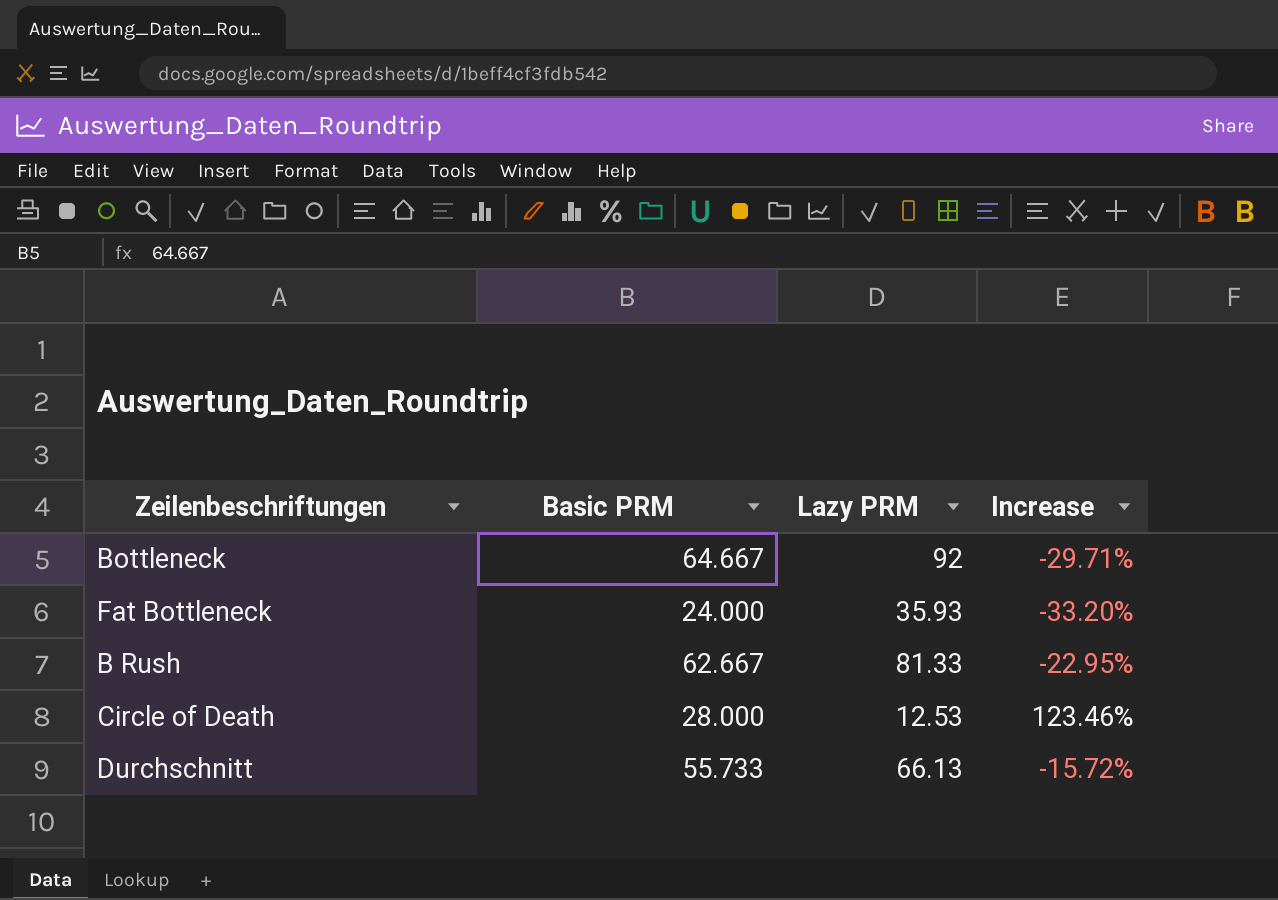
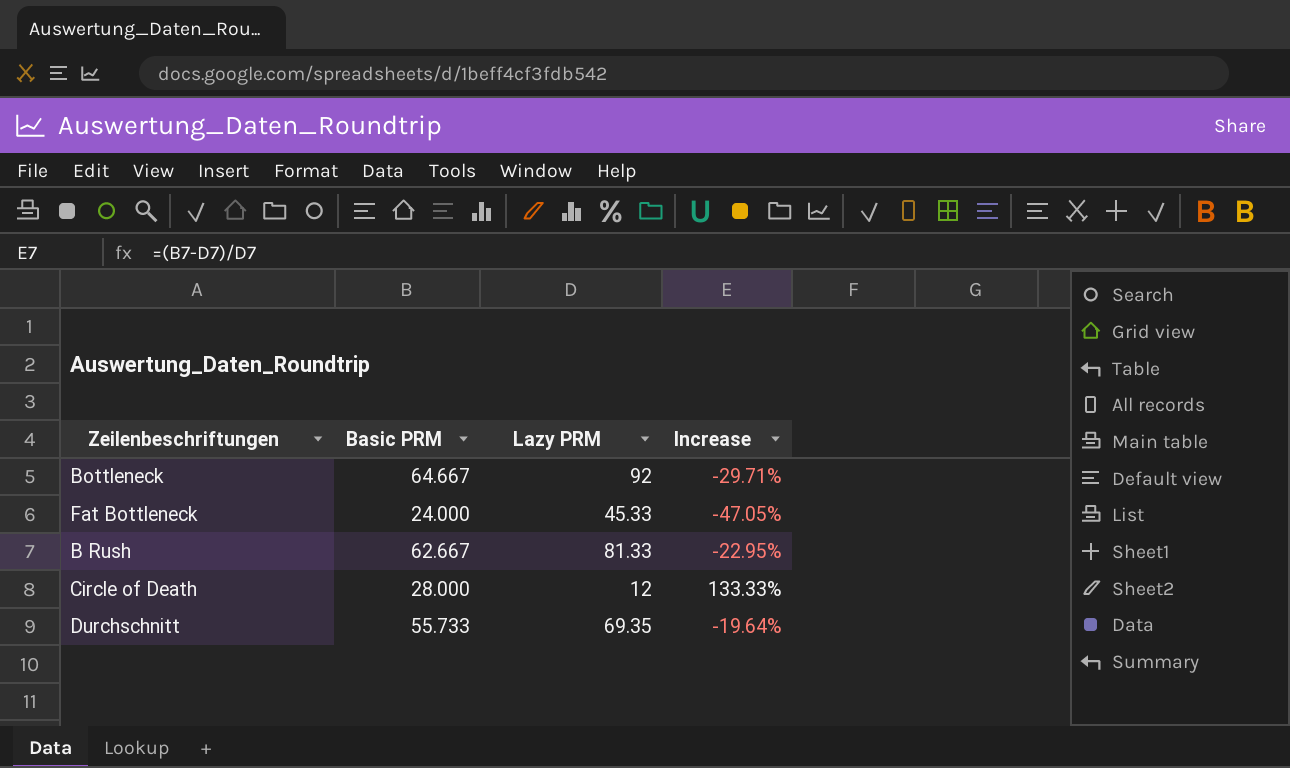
Fat Bottleneck | Lazy PRM: 35.93 -> 45.33
Fat Bottleneck | Increase: -33.20% -> -47.05%
Circle of Death | Lazy PRM: 12.53 -> 12
Circle of Death | Increase: 123.46% -> 133.33%
Durchschnitt | Lazy PRM: 66.13 -> 69.35
Durchschnitt | Increase: -15.72% -> -19.64%

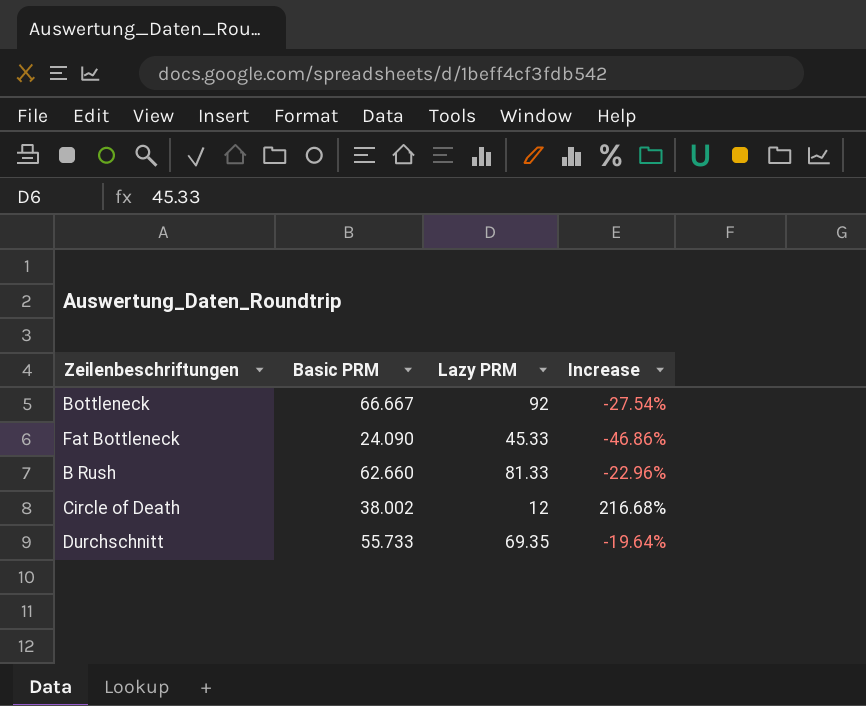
Bottleneck | Basic PRM: 64.667 -> 66.667
Bottleneck | Increase: -29.71% -> -27.54%
Fat Bottleneck | Basic PRM: 24.000 -> 24.090
Fat Bottleneck | Increase: -47.05% -> -46.86%
B Rush | Basic PRM: 62.667 -> 62.660
B Rush | Increase: -22.95% -> -22.96%
Circle of Death | Basic PRM: 28.000 -> 38.002
Circle of Death | Increase: 133.33% -> 216.68%

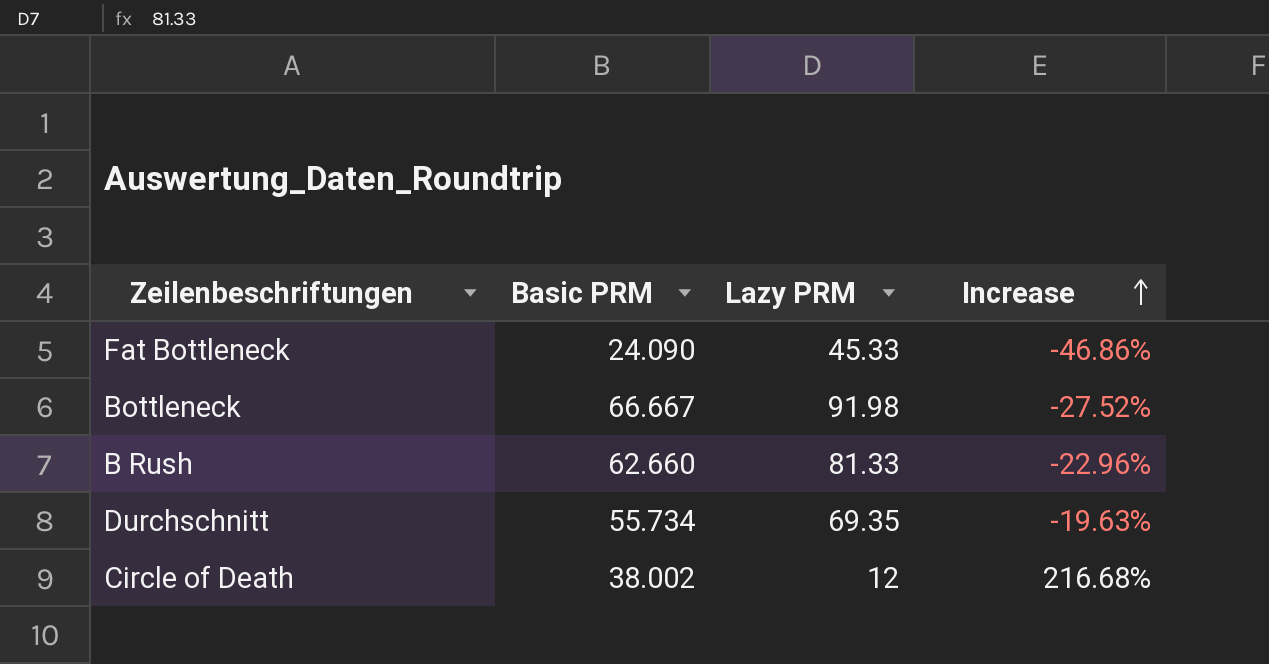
row order: none -> Increase ascending
Bottleneck | Lazy PRM: 92 -> 91.98
Bottleneck | Increase: -27.54% -> -27.52%
Durchschnitt | Basic PRM: 55.733 -> 55.734
Durchschnitt | Increase: -19.64% -> -19.63%

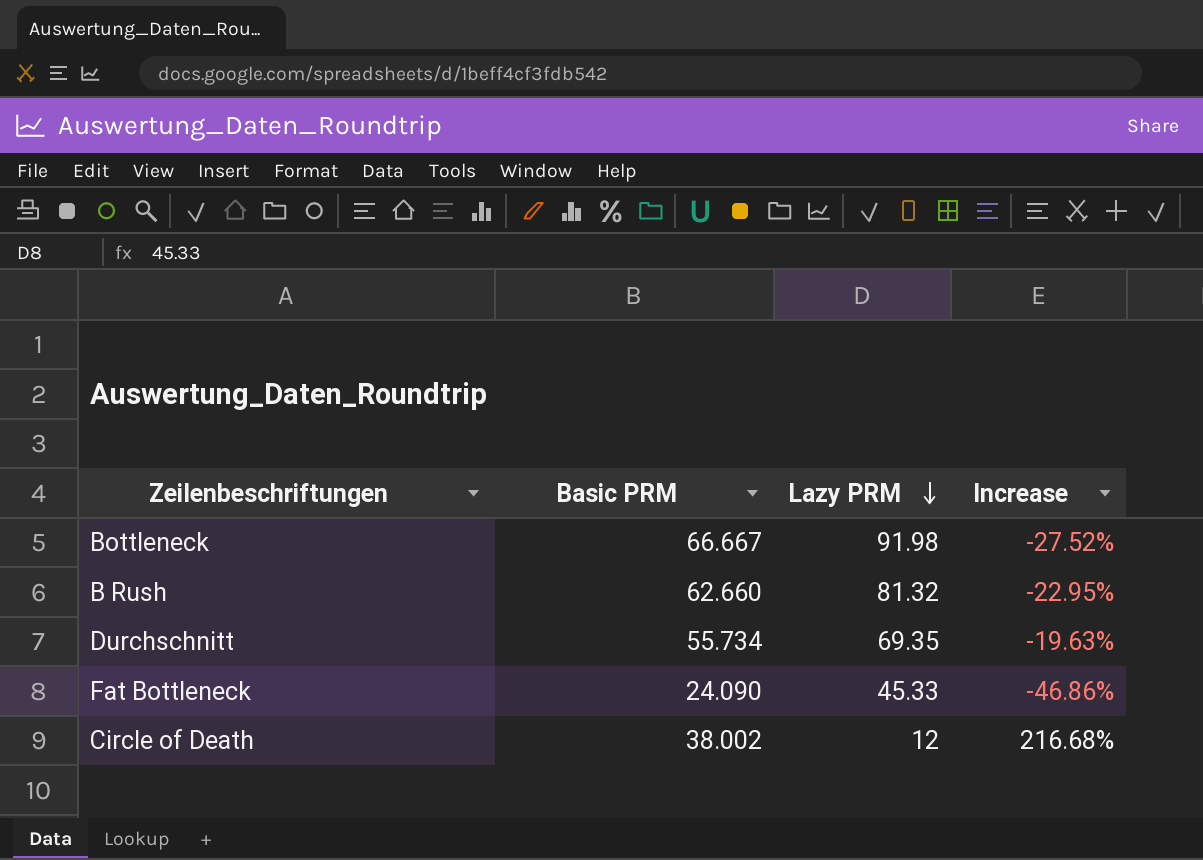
row order: Increase ascending -> Lazy PRM descending
B Rush | Lazy PRM: 81.33 -> 81.32
B Rush | Increase: -22.96% -> -22.95%

